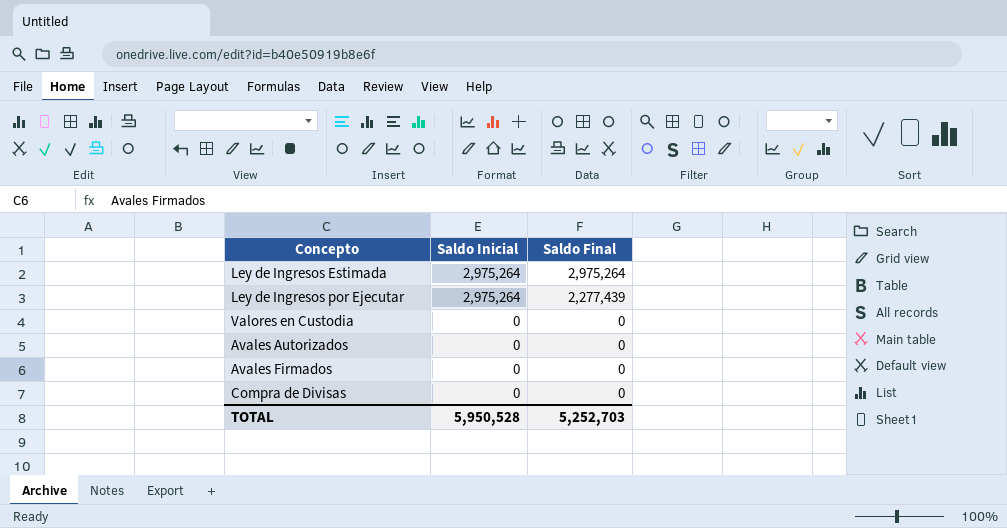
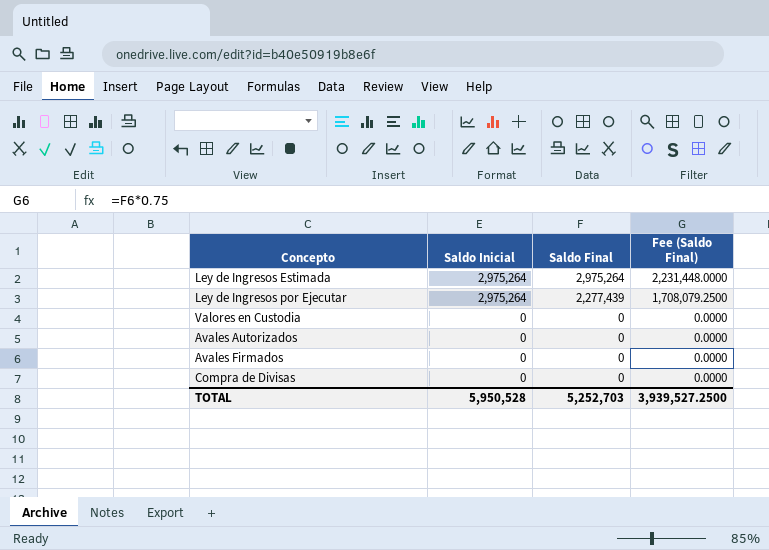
column Fee (Saldo Final) | formula: none -> [Saldo Final] * 0.75

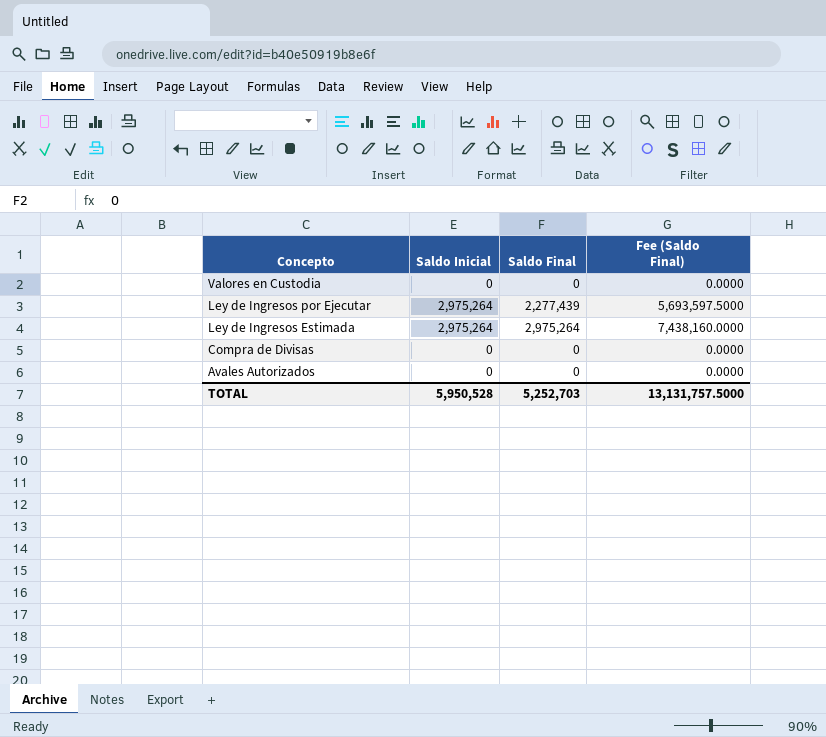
row order: Saldo Inicial descending -> Concepto descending
column Fee (Saldo Final) | formula: [Saldo Final] * 0.75 -> [Saldo Final] * 2.5
row Avales Firmados: 0 | 0 | 0.0000 -> none
TOTAL | Fee (Saldo Final): 3,939,527.2500 -> 13,131,757.5000

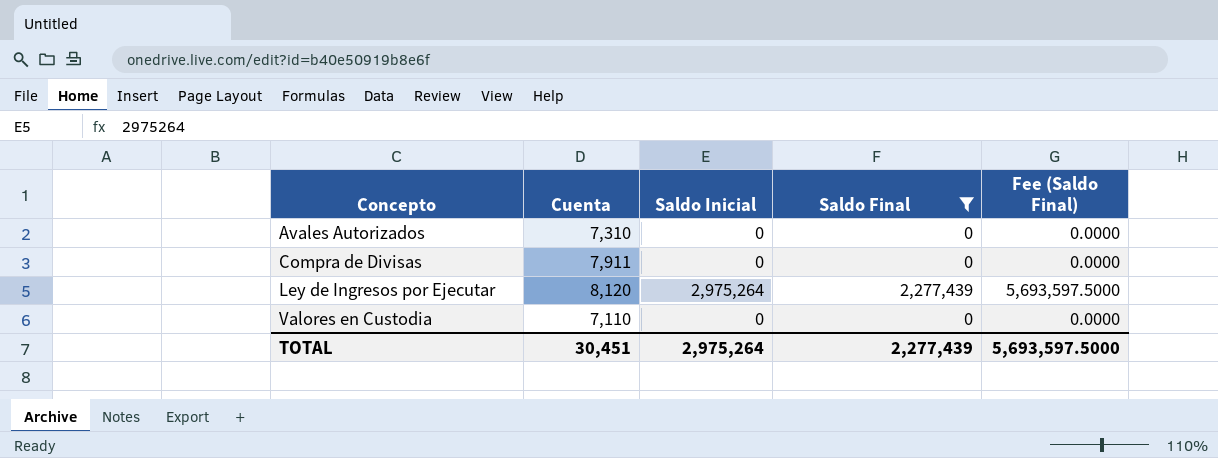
filter: none -> Saldo Final != 2,975,264
row order: Concepto descending -> Concepto ascending
column Cuenta | position: none -> 2
TOTAL | Saldo Inicial: 5,950,528 -> 2,975,264
TOTAL | Saldo Final: 5,252,703 -> 2,277,439
TOTAL | Fee (Saldo Final): 13,131,757.5000 -> 5,693,597.5000

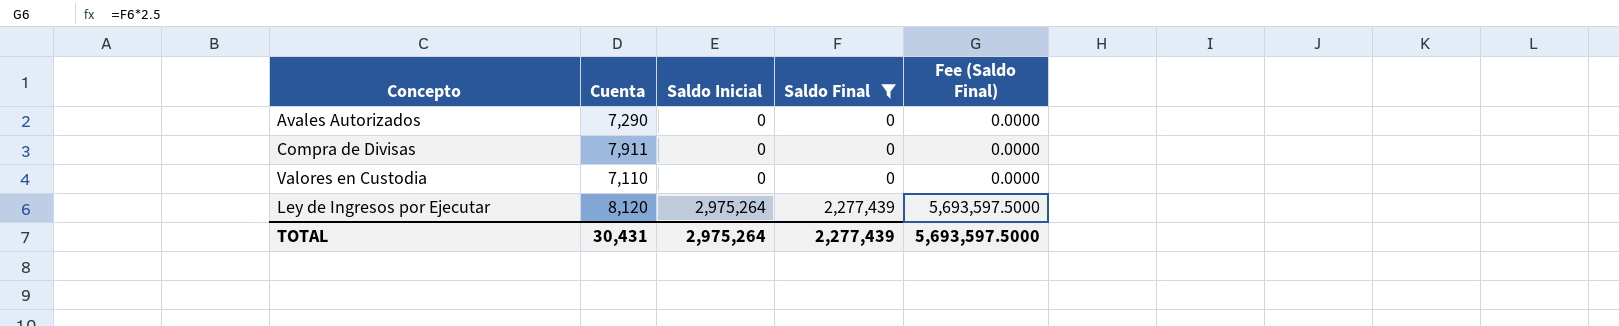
row order: Concepto ascending -> Saldo Inicial ascending
Avales Autorizados | Cuenta: 7,310 -> 7,290
TOTAL | Cuenta: 30,451 -> 30,431

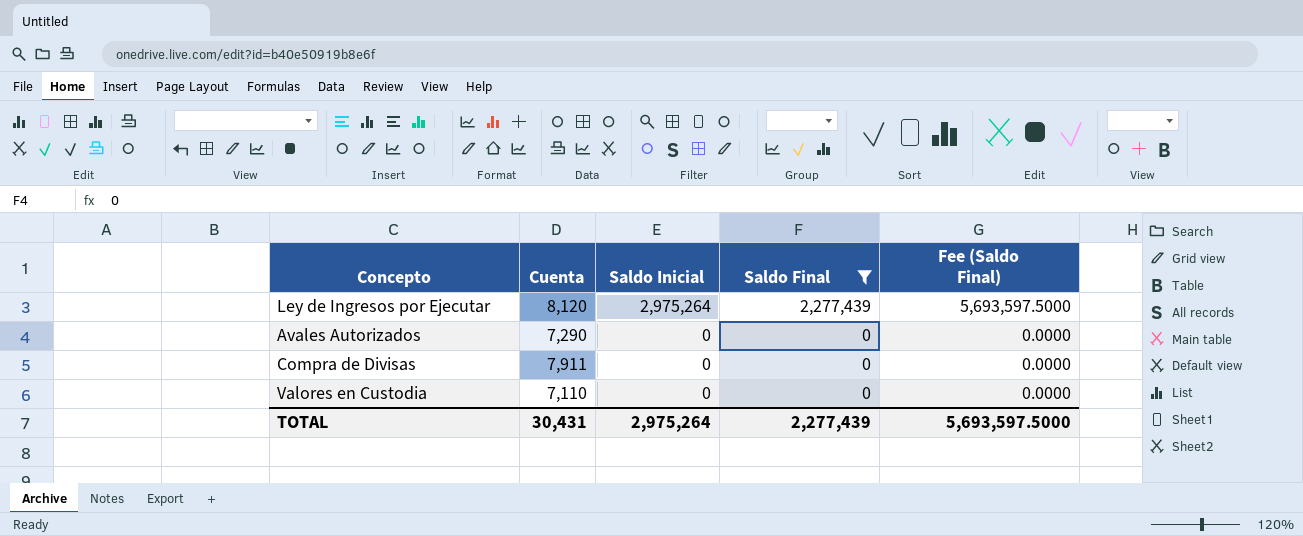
row order: Saldo Inicial ascending -> Saldo Inicial descending

